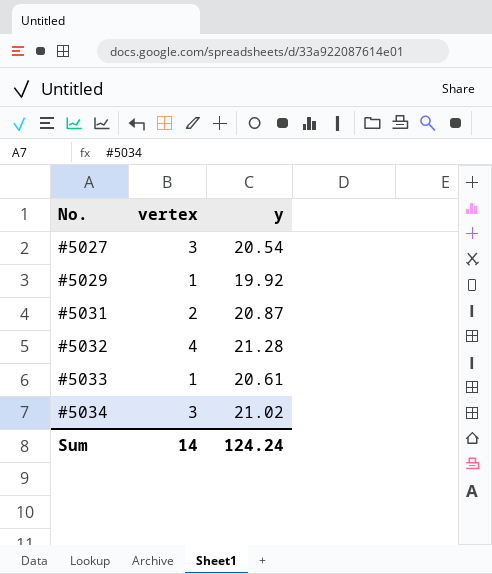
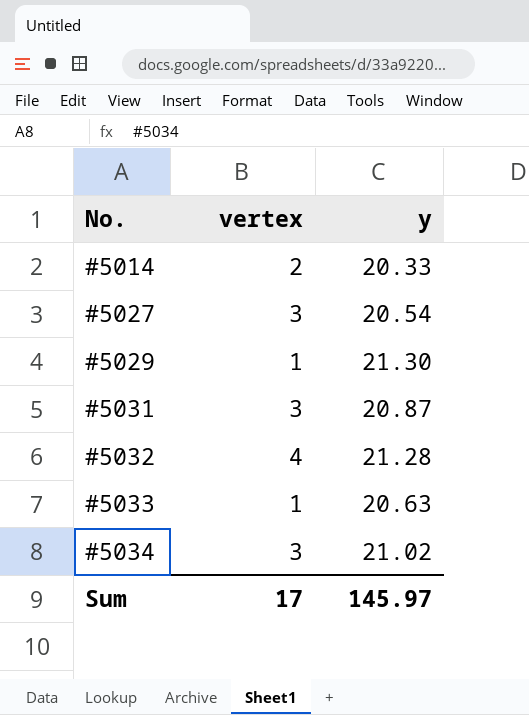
row #5014: none -> 2 | 20.33
#5029 | y: 19.92 -> 21.30
#5031 | vertex: 2 -> 3
#5033 | y: 20.61 -> 20.63
Sum | vertex: 14 -> 17
Sum | y: 124.24 -> 145.97

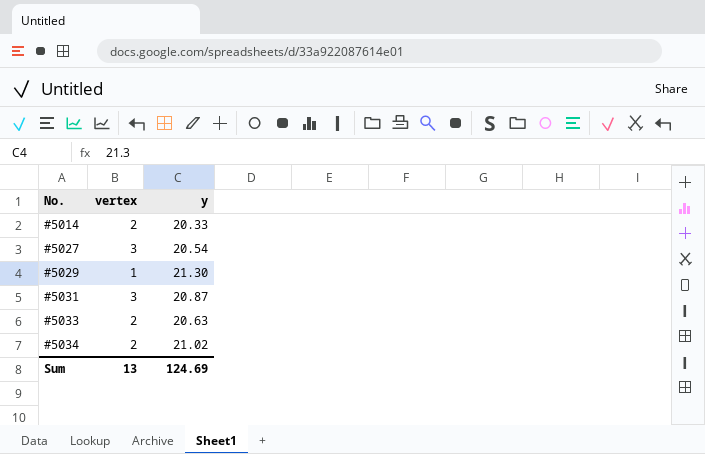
row #5032: 4 | 21.28 -> none
#5033 | vertex: 1 -> 2
#5034 | vertex: 3 -> 2
Sum | vertex: 17 -> 13
Sum | y: 145.97 -> 124.69

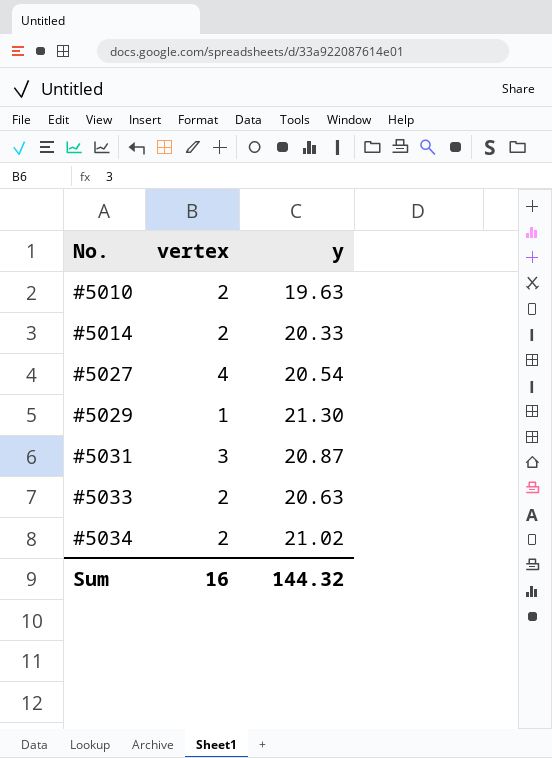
row #5010: none -> 2 | 19.63
#5027 | vertex: 3 -> 4
Sum | vertex: 13 -> 16
Sum | y: 124.69 -> 144.32

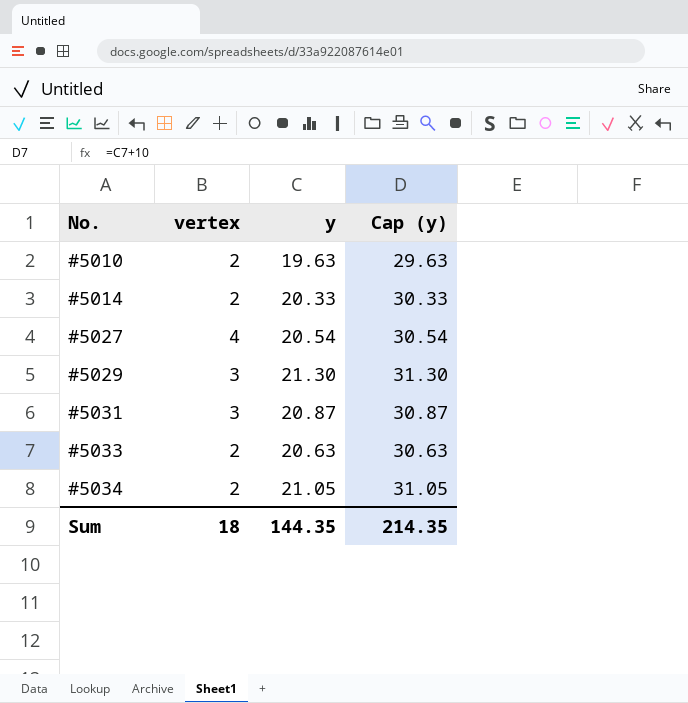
column Cap (y) | formula: none -> [y] + 10
#5029 | vertex: 1 -> 3
#5034 | y: 21.02 -> 21.05
Sum | vertex: 16 -> 18
Sum | y: 144.32 -> 144.35

